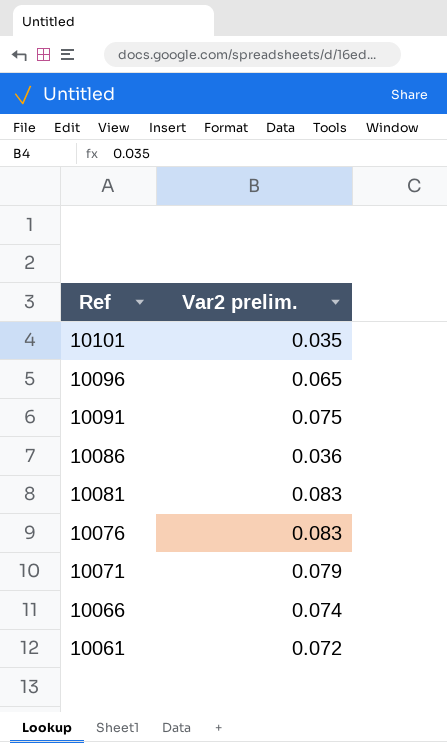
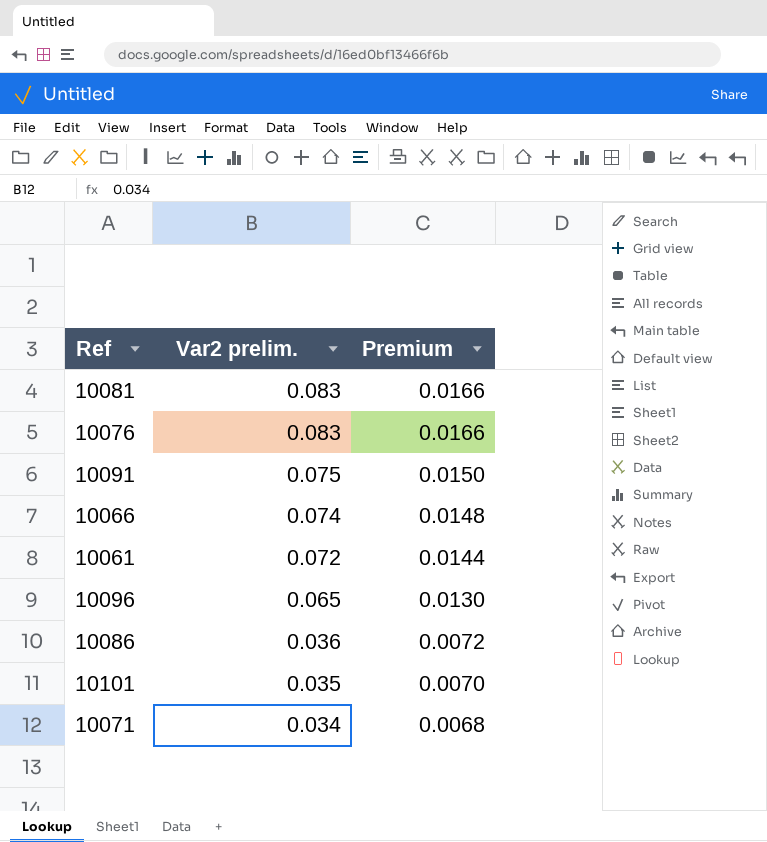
row order: Ref descending -> Var2 prelim. descending
column Premium | formula: none -> [Var2 prelim.] * 0.2
10071 | Var2 prelim.: 0.079 -> 0.034

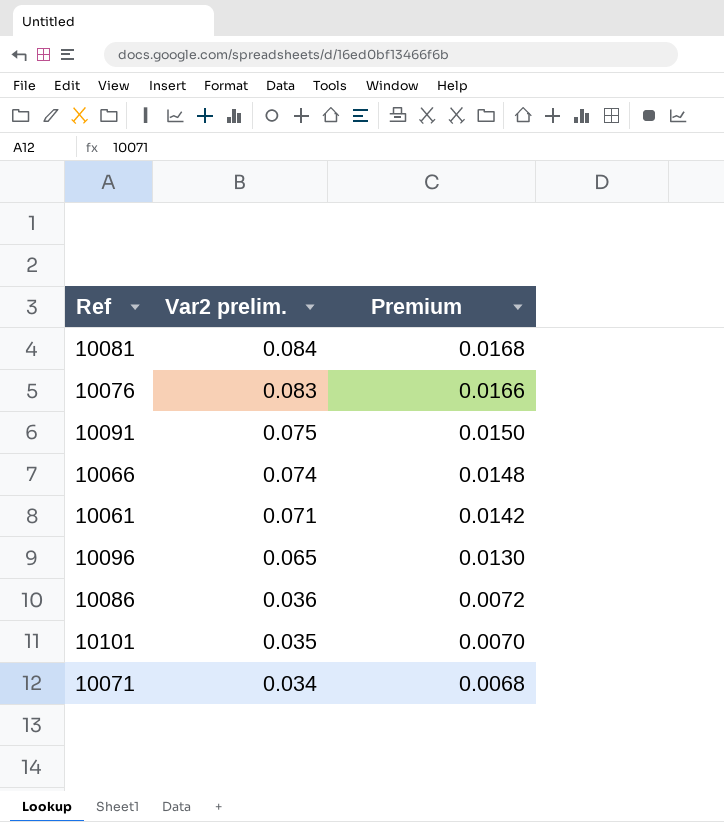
10081 | Var2 prelim.: 0.083 -> 0.084
10081 | Premium: 0.0166 -> 0.0168
10061 | Var2 prelim.: 0.072 -> 0.071
10061 | Premium: 0.0144 -> 0.0142

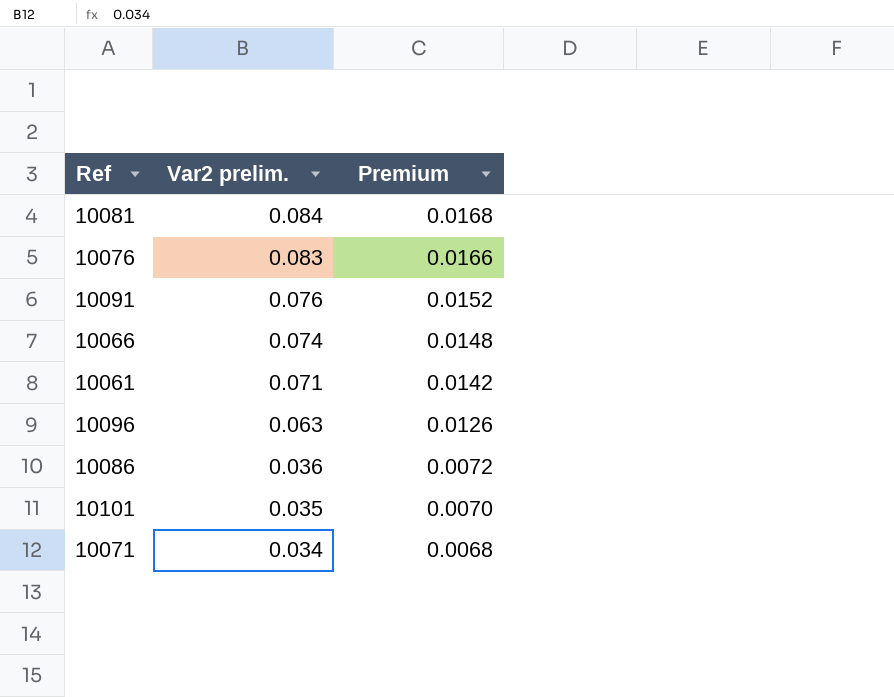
10091 | Var2 prelim.: 0.075 -> 0.076
10091 | Premium: 0.0150 -> 0.0152
10096 | Var2 prelim.: 0.065 -> 0.063
10096 | Premium: 0.0130 -> 0.0126

